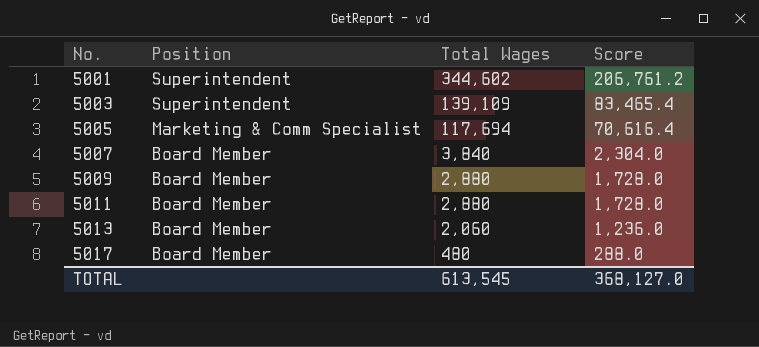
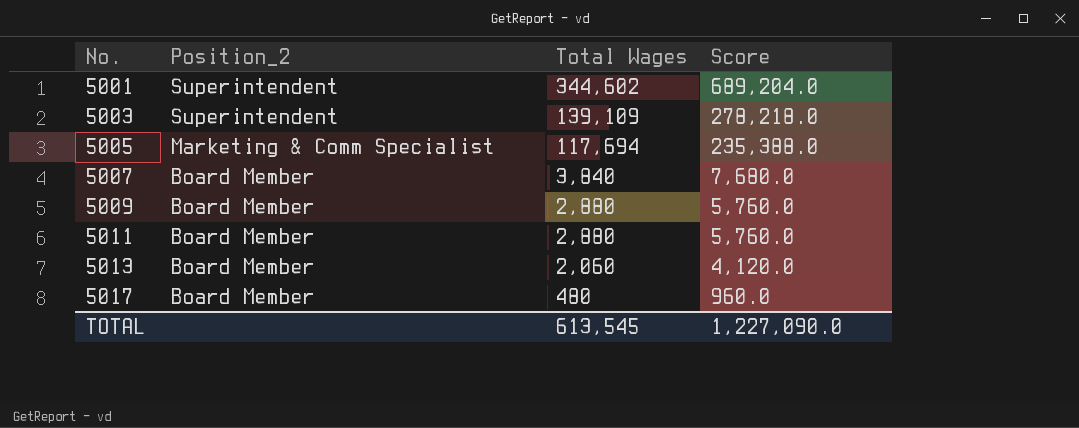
column name: Position -> Position_2
column Score | formula: [Total Wages] * 0.6 -> [Total Wages] * 2
TOTAL | Score: 368,127.0 -> 1,227,090.0

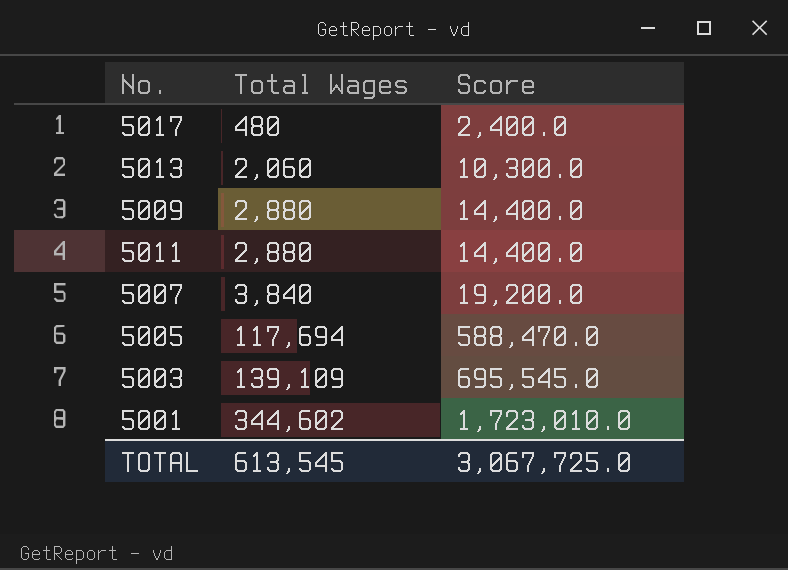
row order: No. ascending -> Total Wages ascending
column Position_2 | position: 2 -> none
column Score | formula: [Total Wages] * 2 -> [Total Wages] * 5
TOTAL | Score: 1,227,090.0 -> 3,067,725.0

